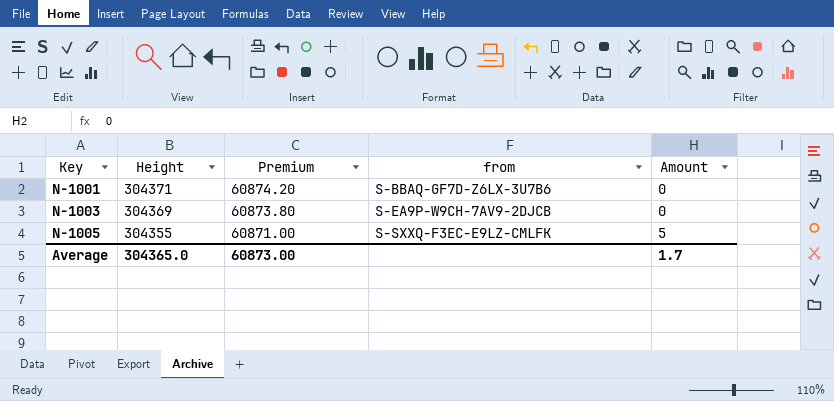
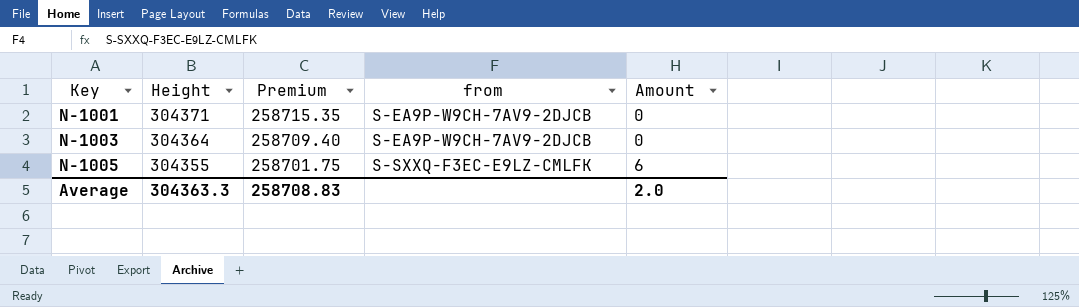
column Premium | formula: [Height] * 0.2 -> [Height] * 0.85
N-1001 | from: S-BBAQ-GF7D-Z6LX-3U7B6 -> S-EA9P-W9CH-7AV9-2DJCB
N-1003 | Height: 304369 -> 304364
N-1005 | Amount: 5 -> 6
Average | Height: 304365.0 -> 304363.3
Average | Premium: 60873.00 -> 258708.83
Average | Amount: 1.7 -> 2.0

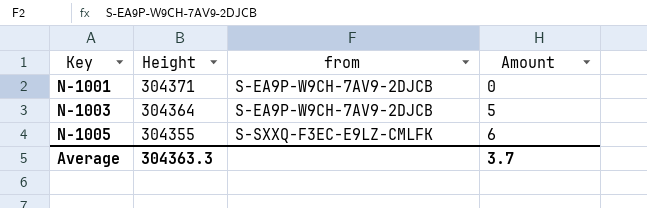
column Premium | formula: [Height] * 0.85 -> none
N-1003 | Amount: 0 -> 5
Average | Amount: 2.0 -> 3.7

